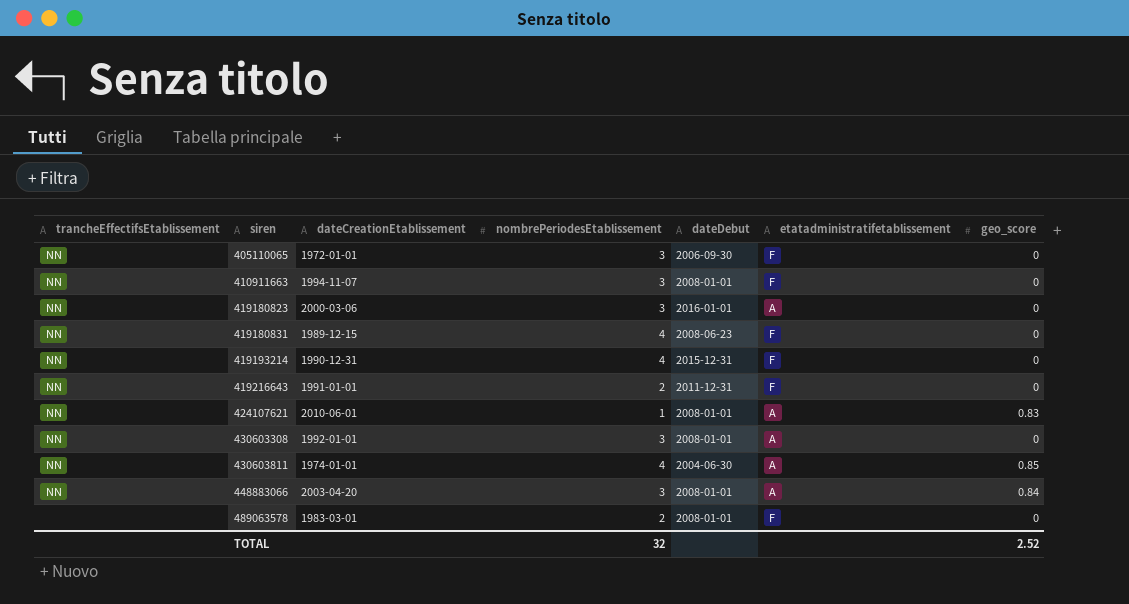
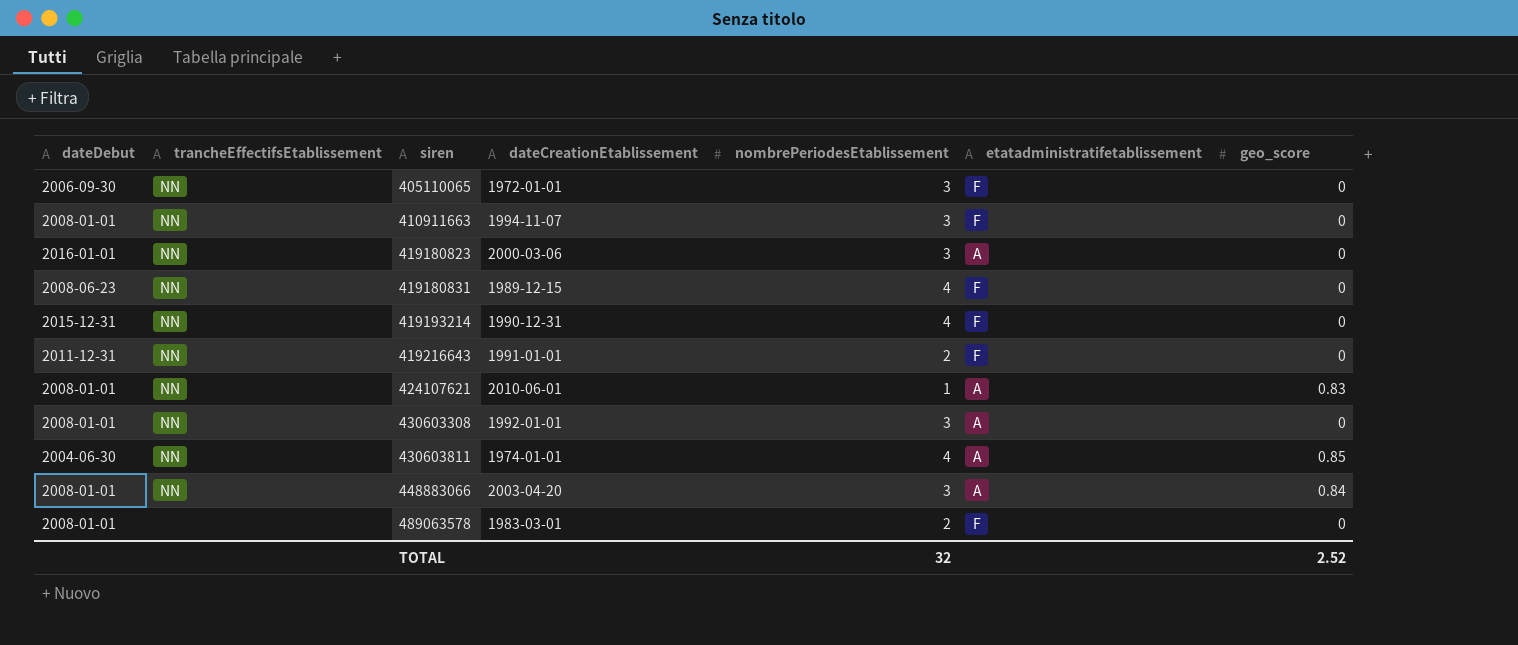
column dateDebut | position: 5 -> 1

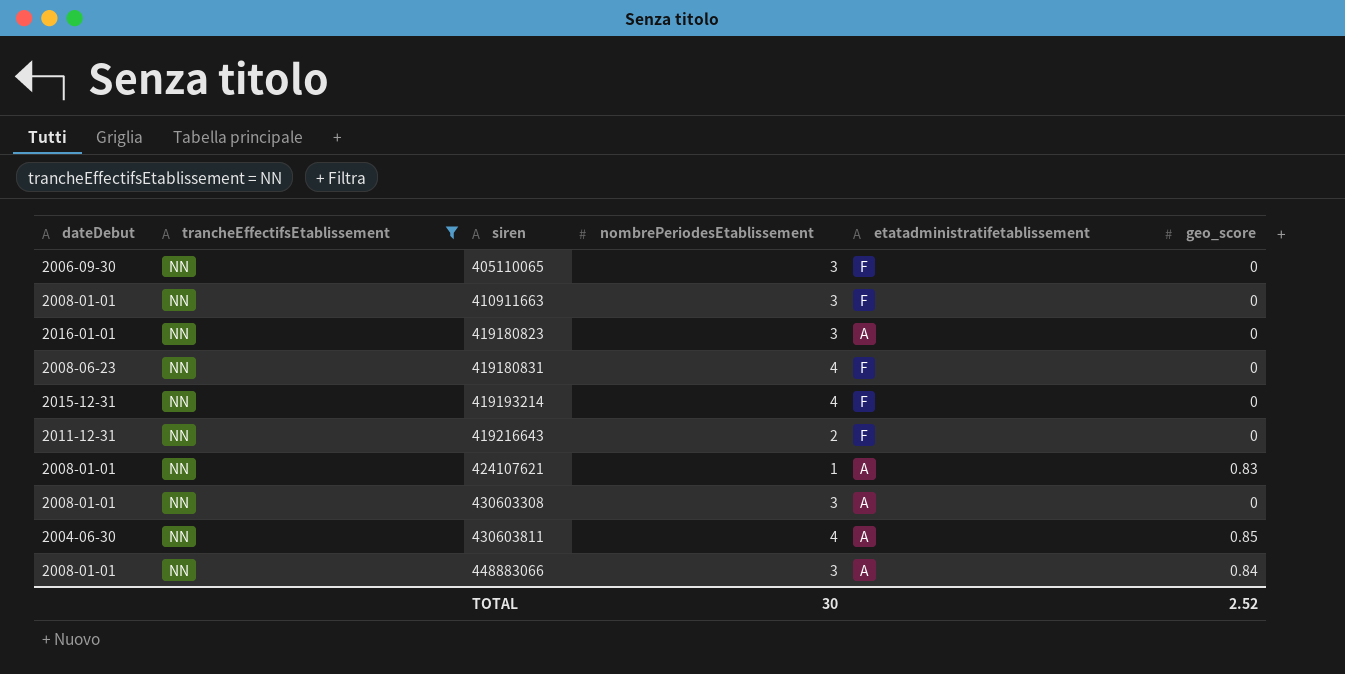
filter: none -> trancheEffectifsEtablissement = NN
column dateCreationEtablissement | position: 4 -> none
TOTAL | nombrePeriodesEtablissement: 32 -> 30

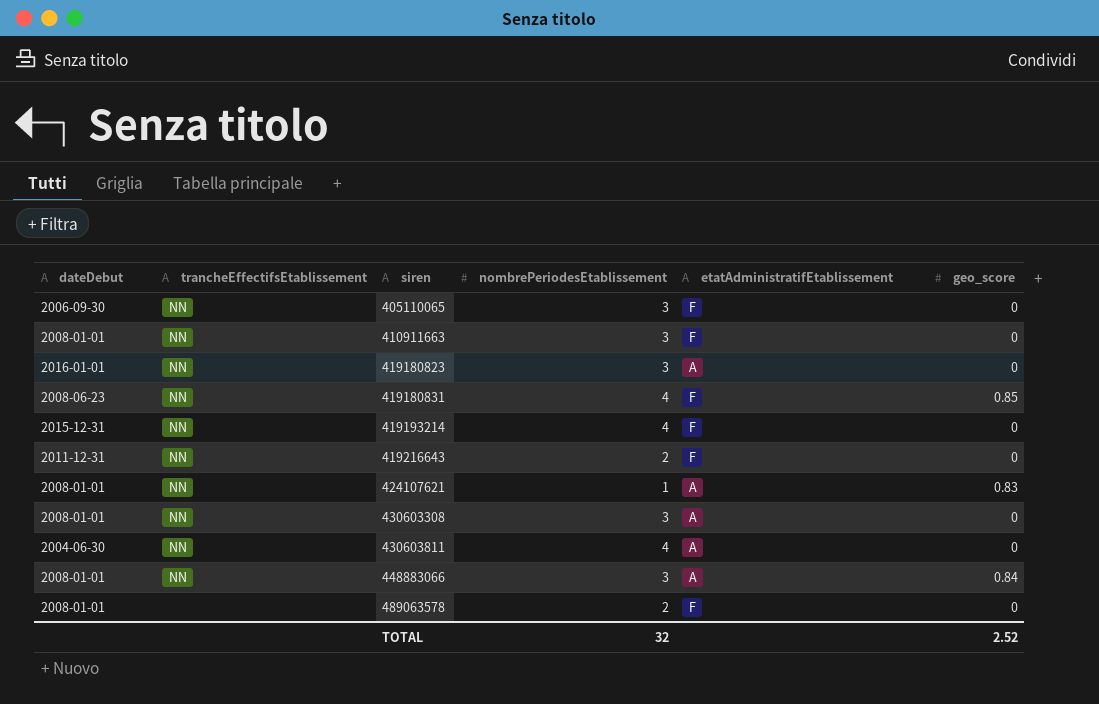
filter: trancheEffectifsEtablissement = NN -> none
column name: etatadministratifetablissement -> etatAdministratifEtablissement
419180831 | geo_score: 0 -> 0.85
430603811 | geo_score: 0.85 -> 0
TOTAL | nombrePeriodesEtablissement: 30 -> 32

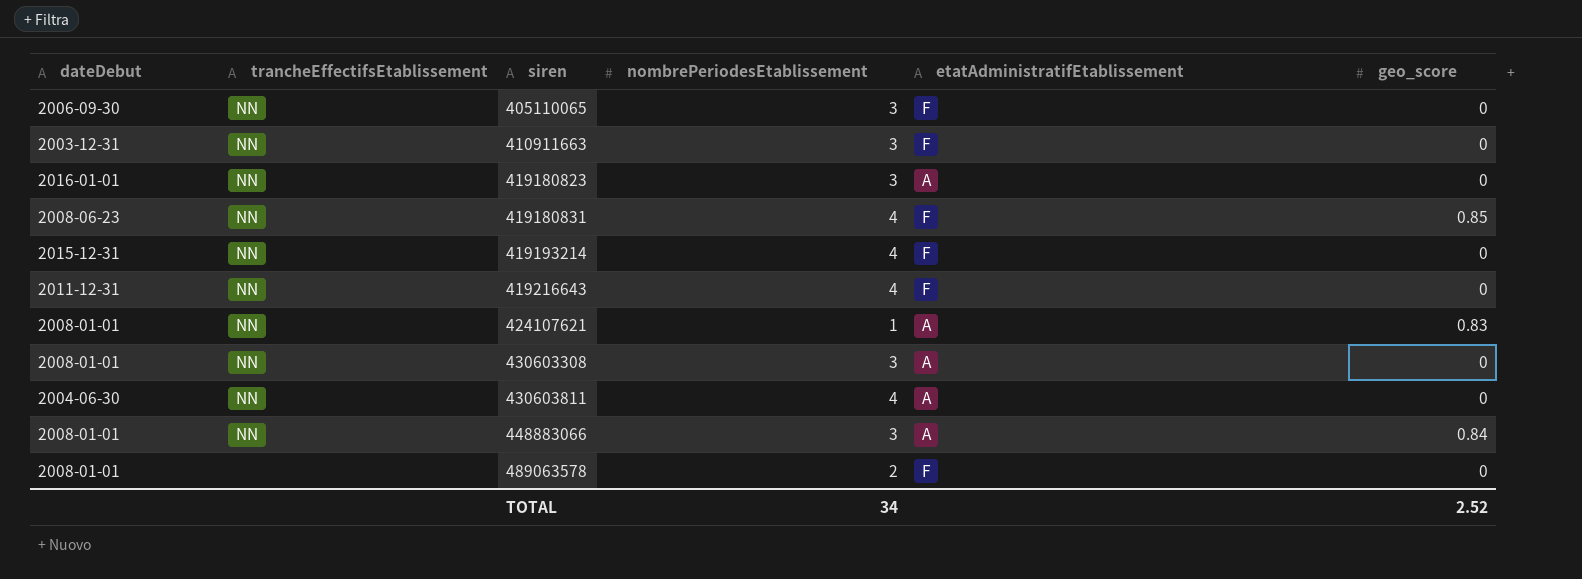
410911663 | dateDebut: 2008-01-01 -> 2003-12-31
419216643 | nombrePeriodesEtablissement: 2 -> 4
TOTAL | nombrePeriodesEtablissement: 32 -> 34

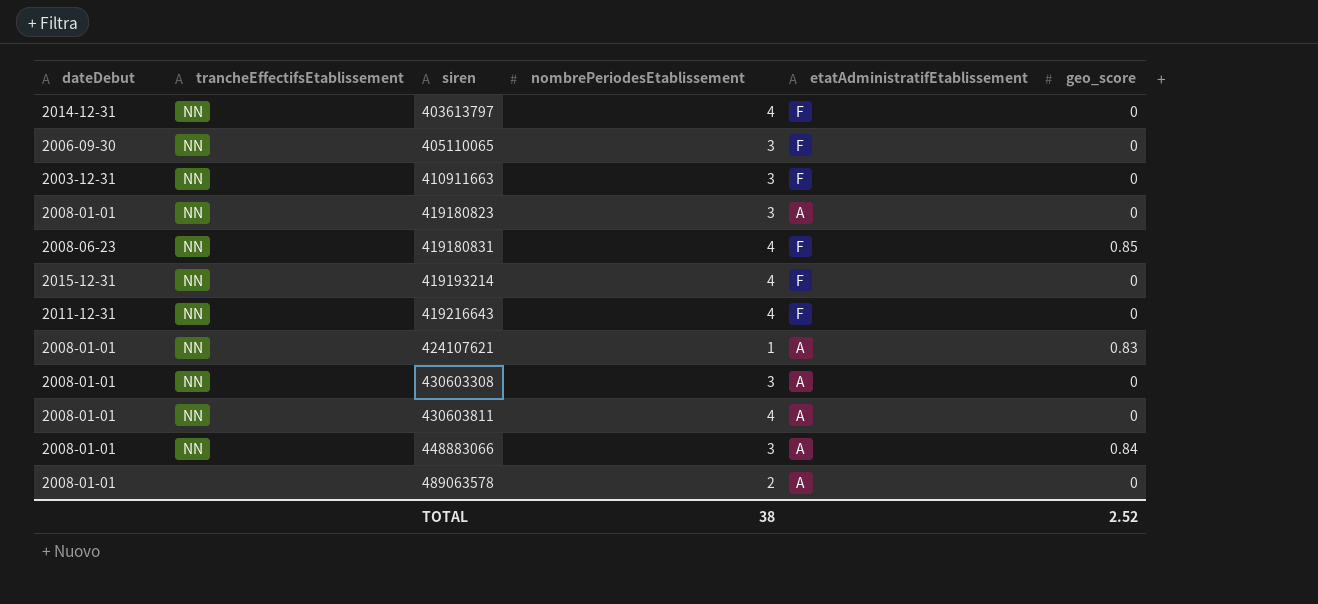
row 403613797: none -> 2014-12-31 | NN | 4 | F | 0
419180823 | dateDebut: 2016-01-01 -> 2008-01-01
430603811 | dateDebut: 2004-06-30 -> 2008-01-01
489063578 | etatAdministratifEtablissement: F -> A
TOTAL | nombrePeriodesEtablissement: 34 -> 38

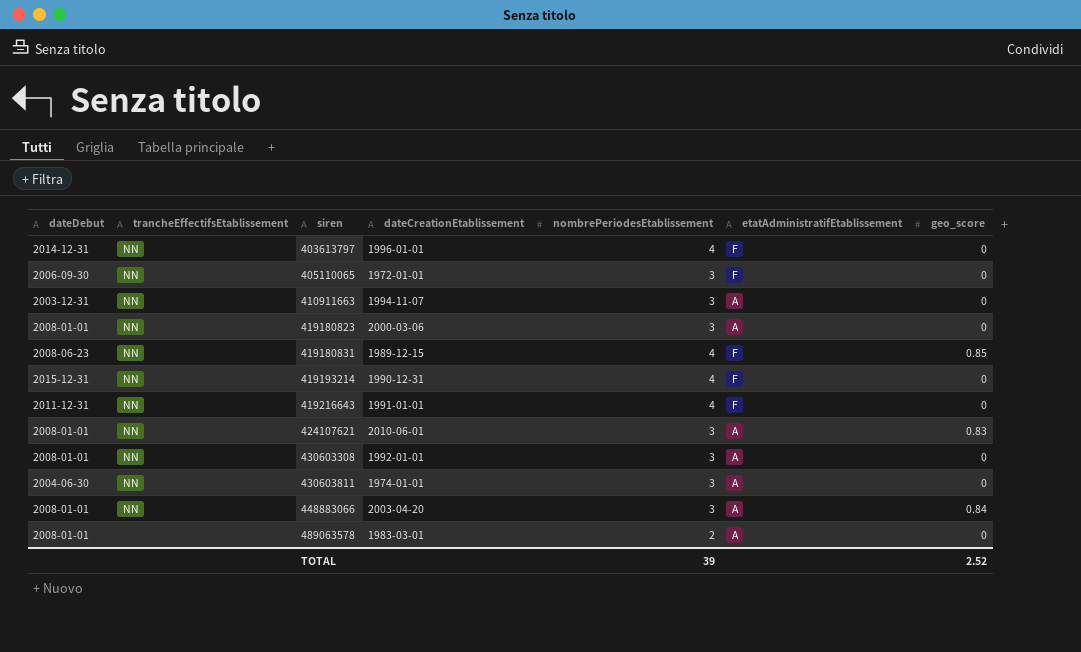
column dateCreationEtablissement | position: none -> 4
410911663 | etatAdministratifEtablissement: F -> A
424107621 | nombrePeriodesEtablissement: 1 -> 3
430603811 | dateDebut: 2008-01-01 -> 2004-06-30
430603811 | nombrePeriodesEtablissement: 4 -> 3
TOTAL | nombrePeriodesEtablissement: 38 -> 39

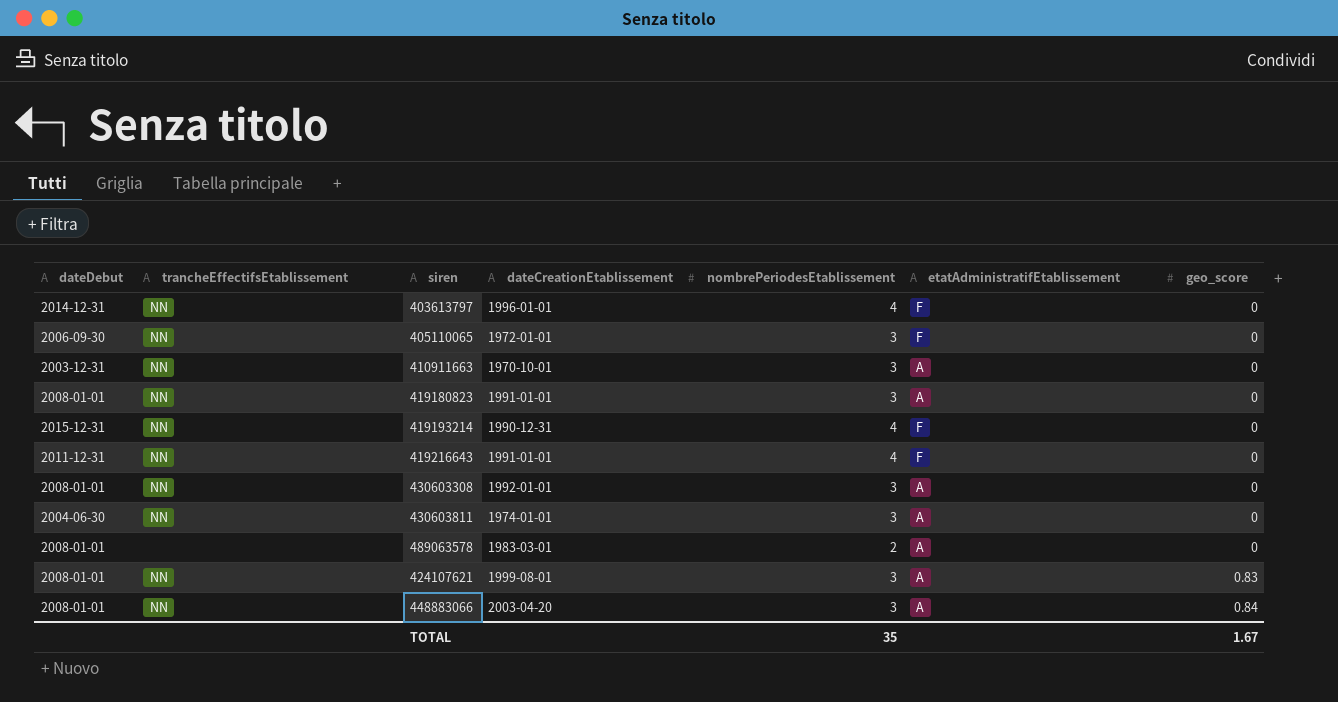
row order: siren ascending -> geo_score ascending
row 419180831: 2008-06-23 | NN | 1989-12-15 | 4 | F | 0.85 -> none
410911663 | dateCreationEtablissement: 1994-11-07 -> 1970-10-01
419180823 | dateCreationEtablissement: 2000-03-06 -> 1991-01-01
424107621 | dateCreationEtablissement: 2010-06-01 -> 1999-08-01
TOTAL | nombrePeriodesEtablissement: 39 -> 35
TOTAL | geo_score: 2.52 -> 1.67

